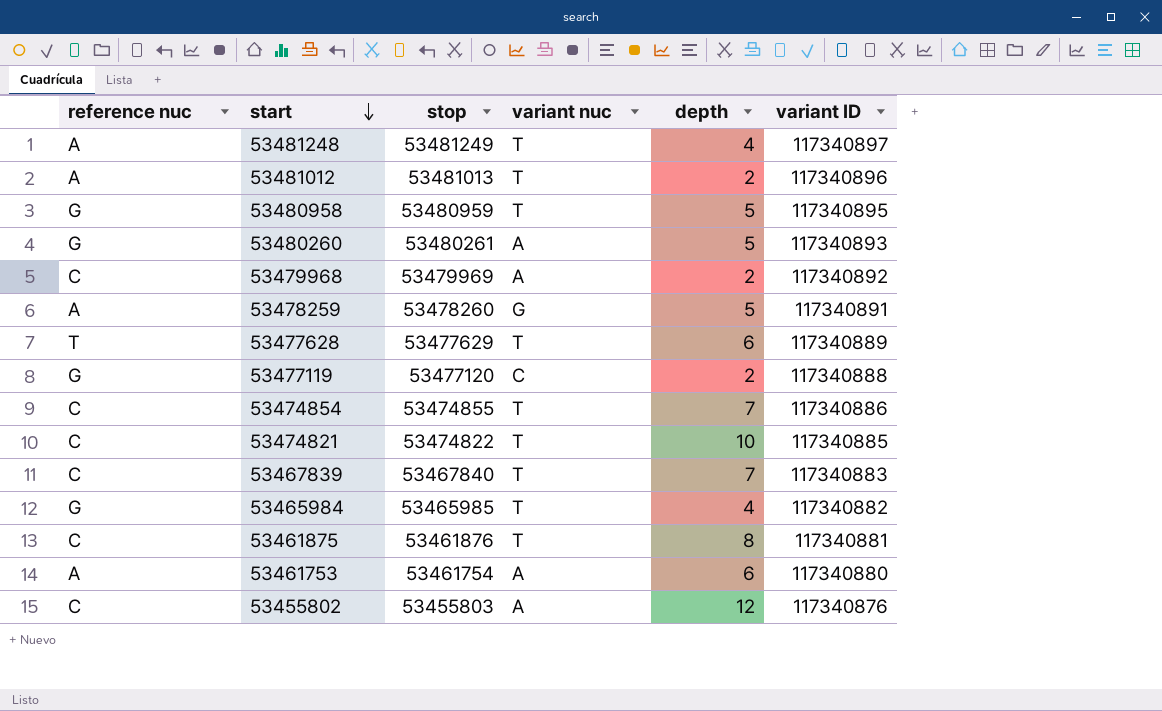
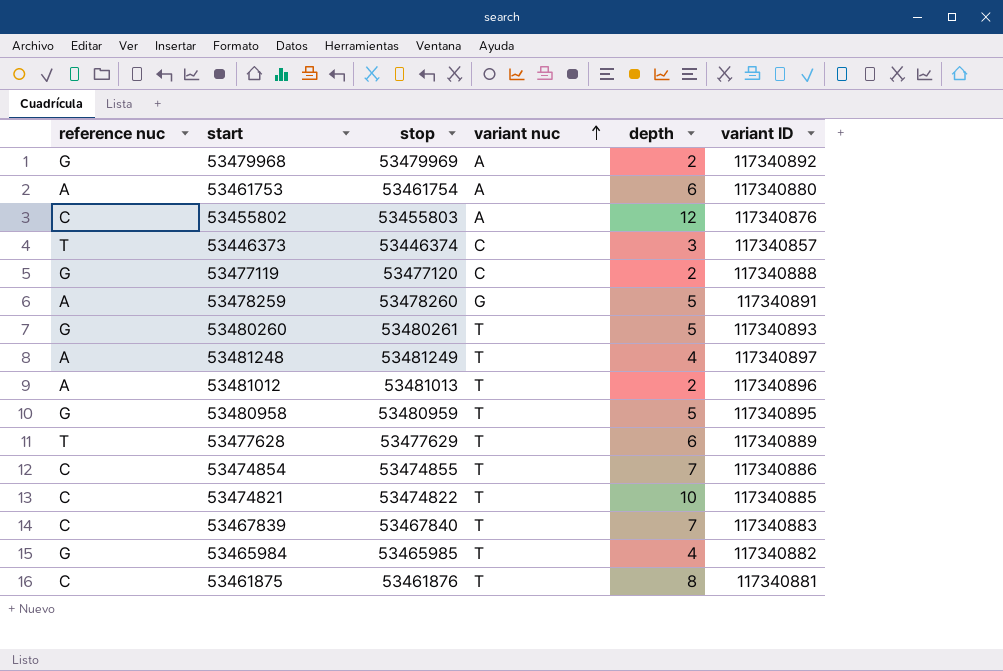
row order: start descending -> variant nuc ascending
53479968 | reference nuc: C -> G
row 53446373: none -> T | 53446374 | C | 3 | 117340857
53480260 | variant nuc: A -> T

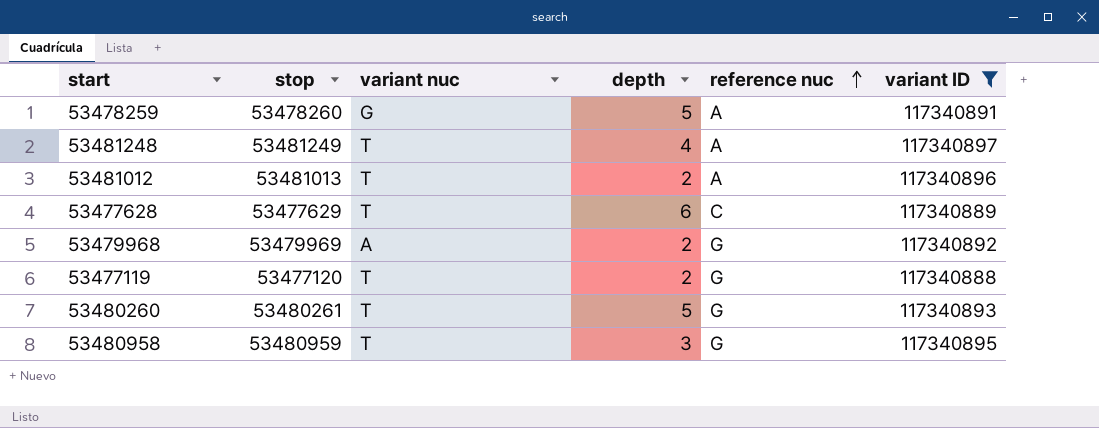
filter: none -> variant ID >= 117340888
row order: variant nuc ascending -> reference nuc ascending
column reference nuc | position: 1 -> 5
53477628 | reference nuc: T -> C
53477119 | variant nuc: C -> T
53480958 | depth: 5 -> 3

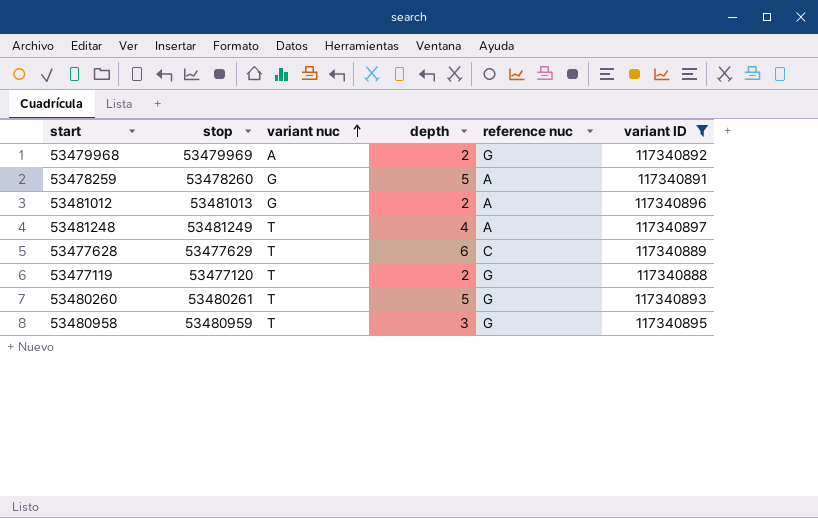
row order: reference nuc ascending -> variant nuc ascending
53481012 | variant nuc: T -> G

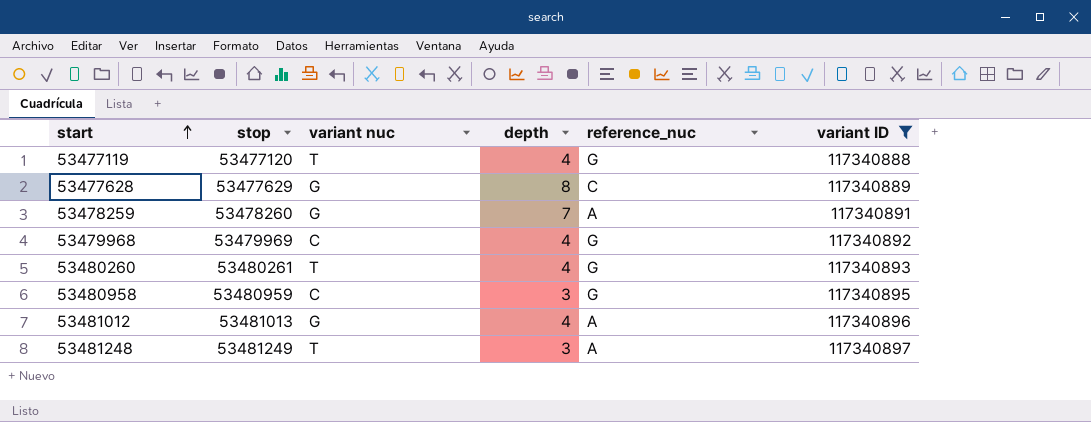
row order: variant nuc ascending -> start ascending
column name: reference nuc -> reference_nuc
53477119 | depth: 2 -> 4
53477628 | variant nuc: T -> G
53477628 | depth: 6 -> 8
53478259 | depth: 5 -> 7
53479968 | variant nuc: A -> C
53479968 | depth: 2 -> 4
53480260 | depth: 5 -> 4
53480958 | variant nuc: T -> C
53481012 | depth: 2 -> 4
53481248 | depth: 4 -> 3

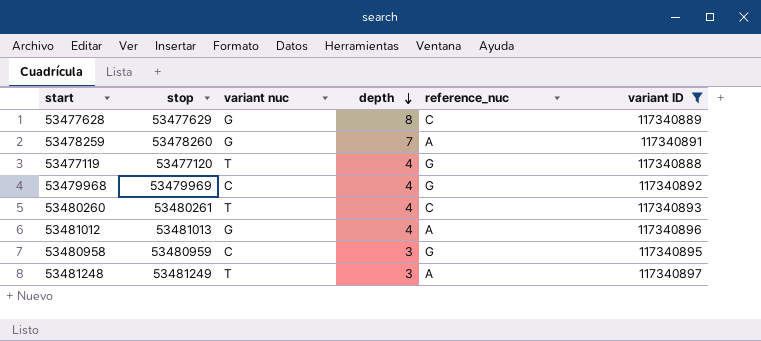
row order: start ascending -> depth descending
53480260 | reference_nuc: G -> C

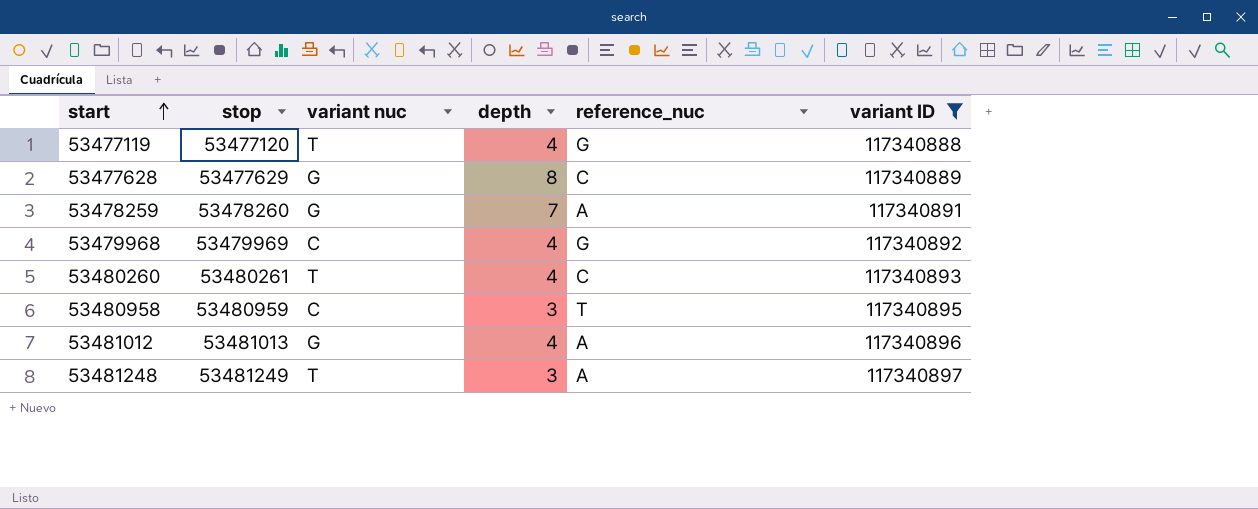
row order: depth descending -> start ascending
53480958 | reference_nuc: G -> T

